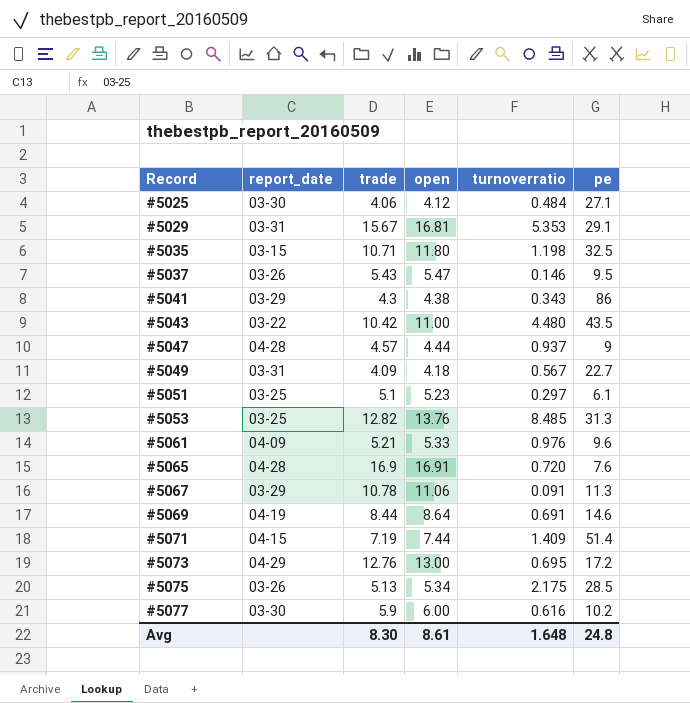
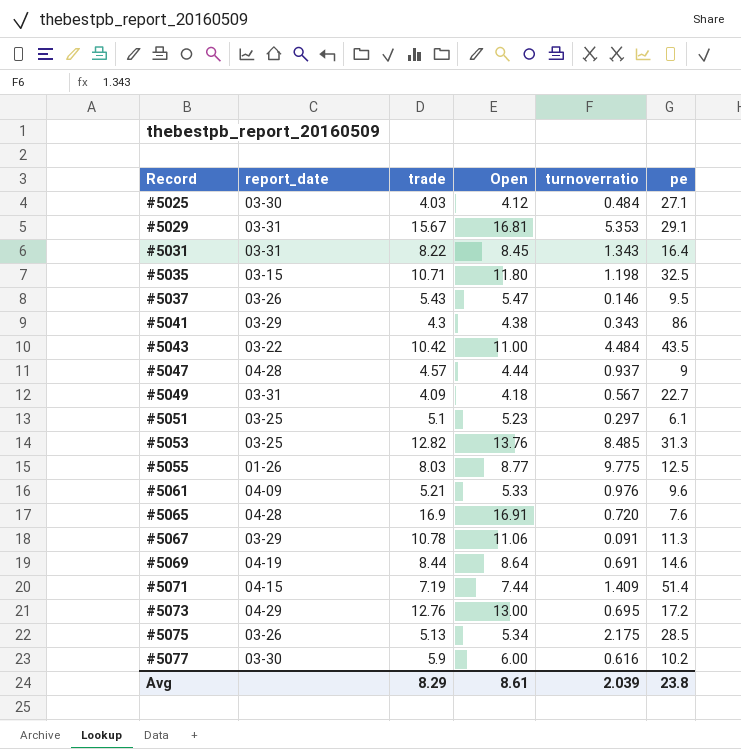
column name: open -> Open
#5025 | trade: 4.06 -> 4.03
row #5031: none -> 03-31 | 8.22 | 8.45 | 1.343 | 16.4
#5043 | turnoverratio: 4.480 -> 4.484
row #5055: none -> 01-26 | 8.03 | 8.77 | 9.775 | 12.5
Avg | trade: 8.30 -> 8.29
Avg | turnoverratio: 1.648 -> 2.039
Avg | pe: 24.8 -> 23.8

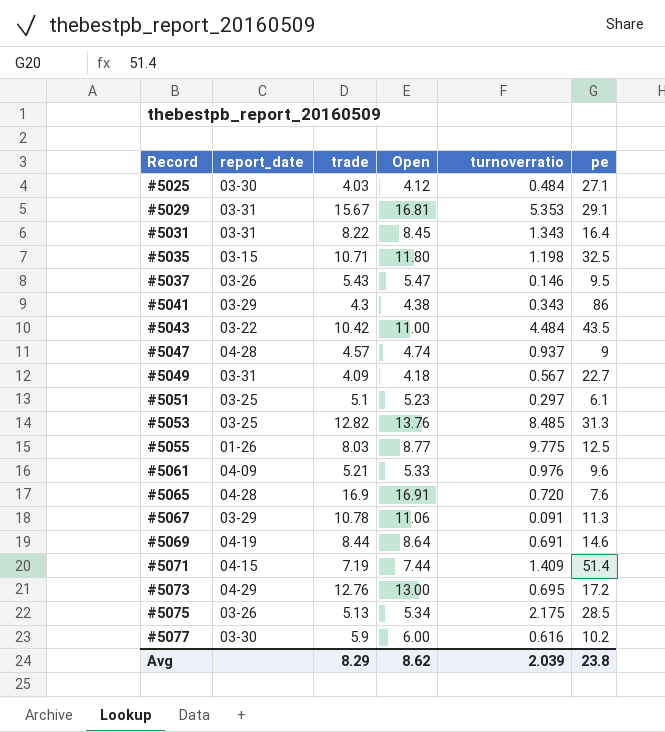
#5047 | Open: 4.44 -> 4.74
Avg | Open: 8.61 -> 8.62

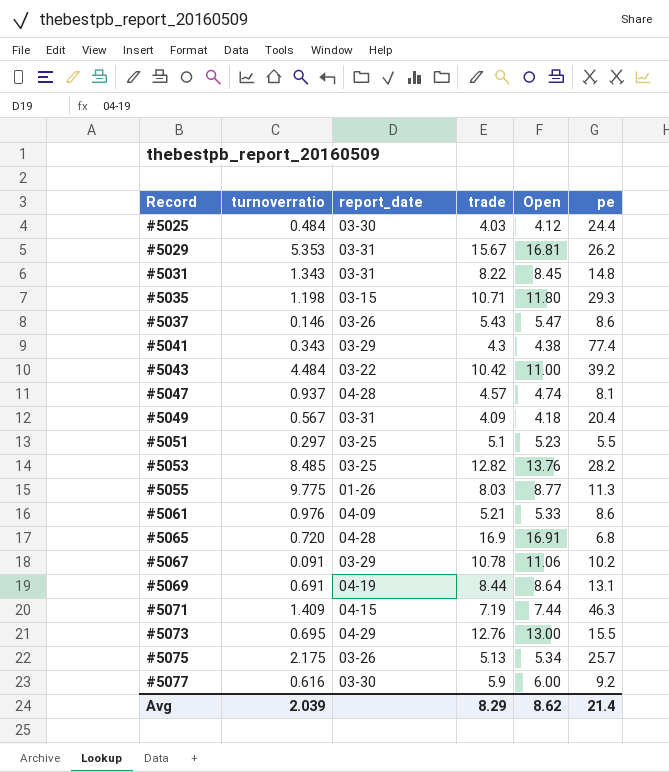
column turnoverratio | position: 5 -> 2
#5025 | pe: 27.1 -> 24.4
#5029 | pe: 29.1 -> 26.2
#5031 | pe: 16.4 -> 14.8
#5035 | pe: 32.5 -> 29.3
#5037 | pe: 9.5 -> 8.6
#5041 | pe: 86 -> 77.4
#5043 | pe: 43.5 -> 39.2
#5047 | pe: 9 -> 8.1
#5049 | pe: 22.7 -> 20.4
#5051 | pe: 6.1 -> 5.5
#5053 | pe: 31.3 -> 28.2
#5055 | pe: 12.5 -> 11.3
#5061 | pe: 9.6 -> 8.6
#5065 | pe: 7.6 -> 6.8
#5067 | pe: 11.3 -> 10.2
#5069 | pe: 14.6 -> 13.1
#5071 | pe: 51.4 -> 46.3
#5073 | pe: 17.2 -> 15.5
#5075 | pe: 28.5 -> 25.7
#5077 | pe: 10.2 -> 9.2
Avg | pe: 23.8 -> 21.4

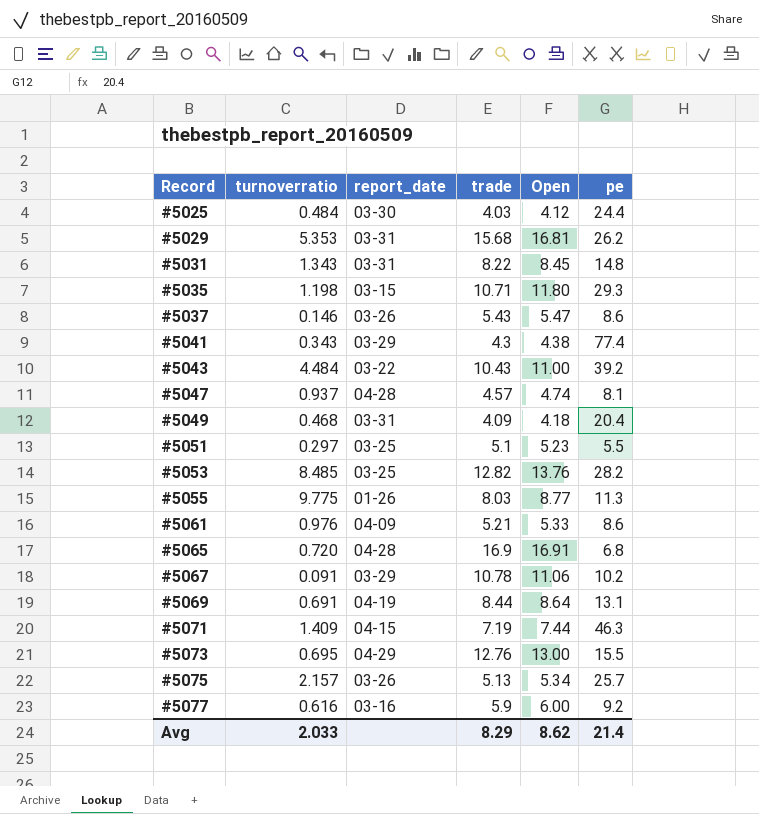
#5029 | trade: 15.67 -> 15.68
#5043 | trade: 10.42 -> 10.43
#5049 | turnoverratio: 0.567 -> 0.468
#5075 | turnoverratio: 2.175 -> 2.157
#5077 | report_date: 03-30 -> 03-16
Avg | turnoverratio: 2.039 -> 2.033

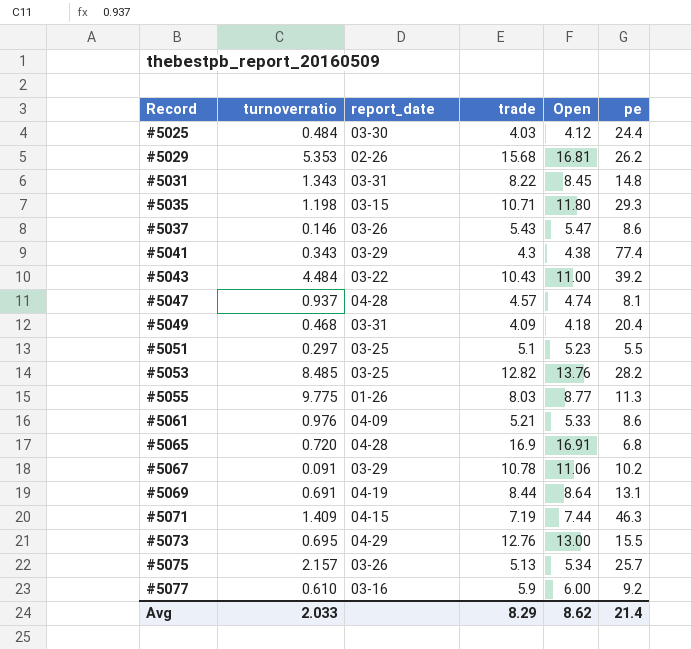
#5029 | report_date: 03-31 -> 02-26
#5077 | turnoverratio: 0.616 -> 0.610

